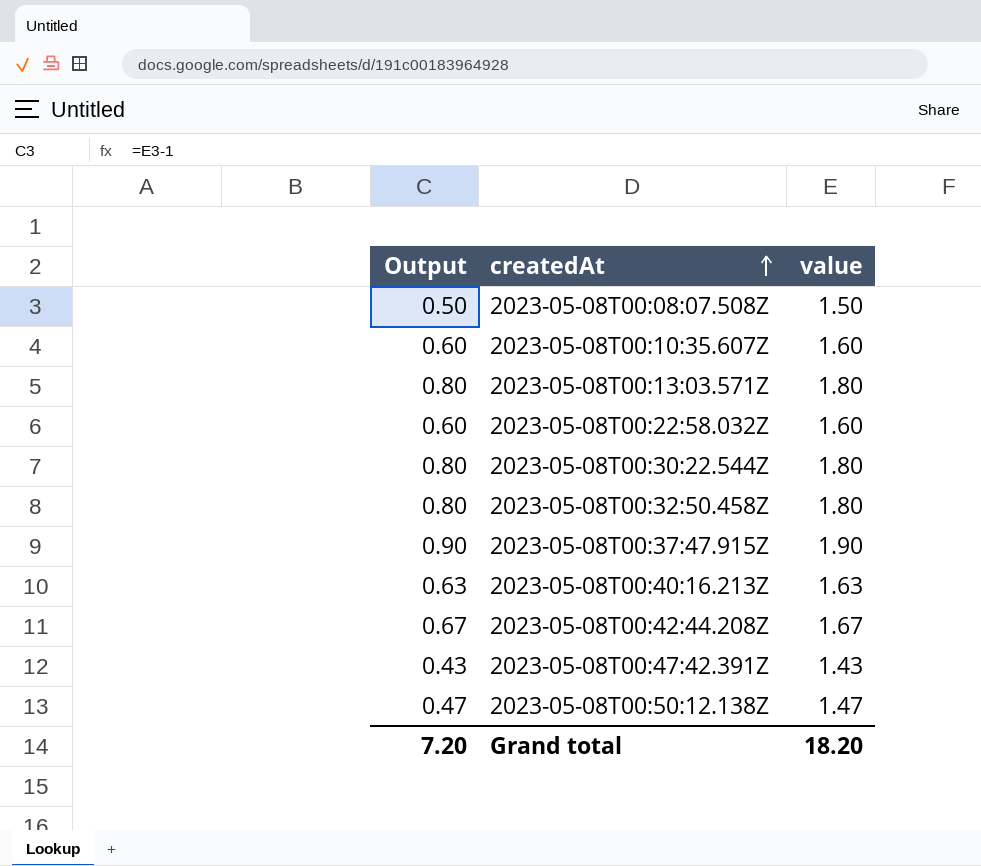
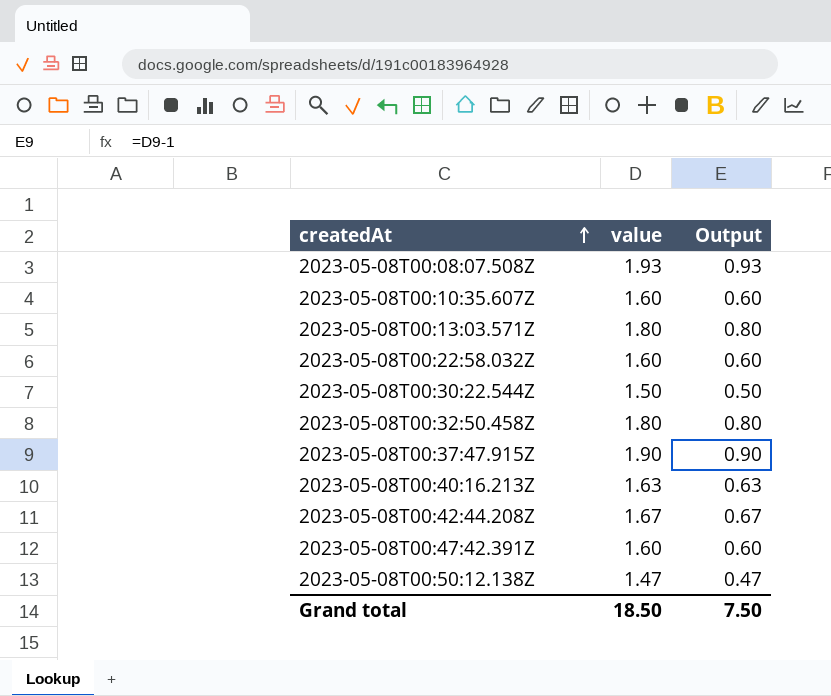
column Output | position: 1 -> 3
2023-05-08T00:08:07.508Z | value: 1.50 -> 1.93
2023-05-08T00:08:07.508Z | Output: 0.50 -> 0.93
2023-05-08T00:30:22.544Z | value: 1.80 -> 1.50
2023-05-08T00:30:22.544Z | Output: 0.80 -> 0.50
2023-05-08T00:47:42.391Z | value: 1.43 -> 1.60
2023-05-08T00:47:42.391Z | Output: 0.43 -> 0.60
Grand total | value: 18.20 -> 18.50
Grand total | Output: 7.20 -> 7.50

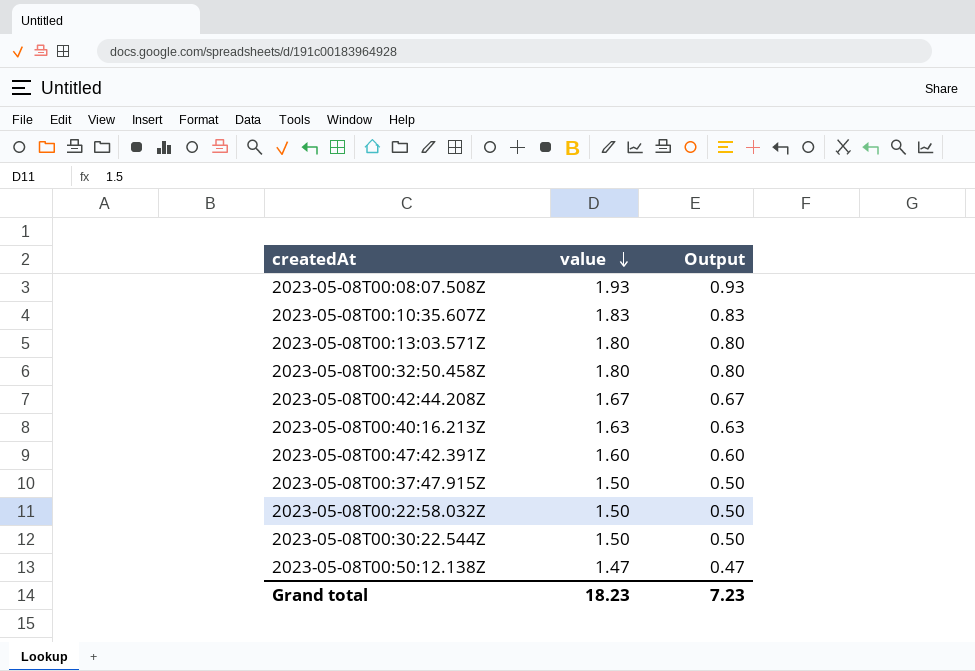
row order: createdAt ascending -> value descending
2023-05-08T00:10:35.607Z | value: 1.60 -> 1.83
2023-05-08T00:10:35.607Z | Output: 0.60 -> 0.83
2023-05-08T00:37:47.915Z | value: 1.90 -> 1.50
2023-05-08T00:37:47.915Z | Output: 0.90 -> 0.50
2023-05-08T00:22:58.032Z | value: 1.60 -> 1.50
2023-05-08T00:22:58.032Z | Output: 0.60 -> 0.50
Grand total | value: 18.50 -> 18.23
Grand total | Output: 7.50 -> 7.23

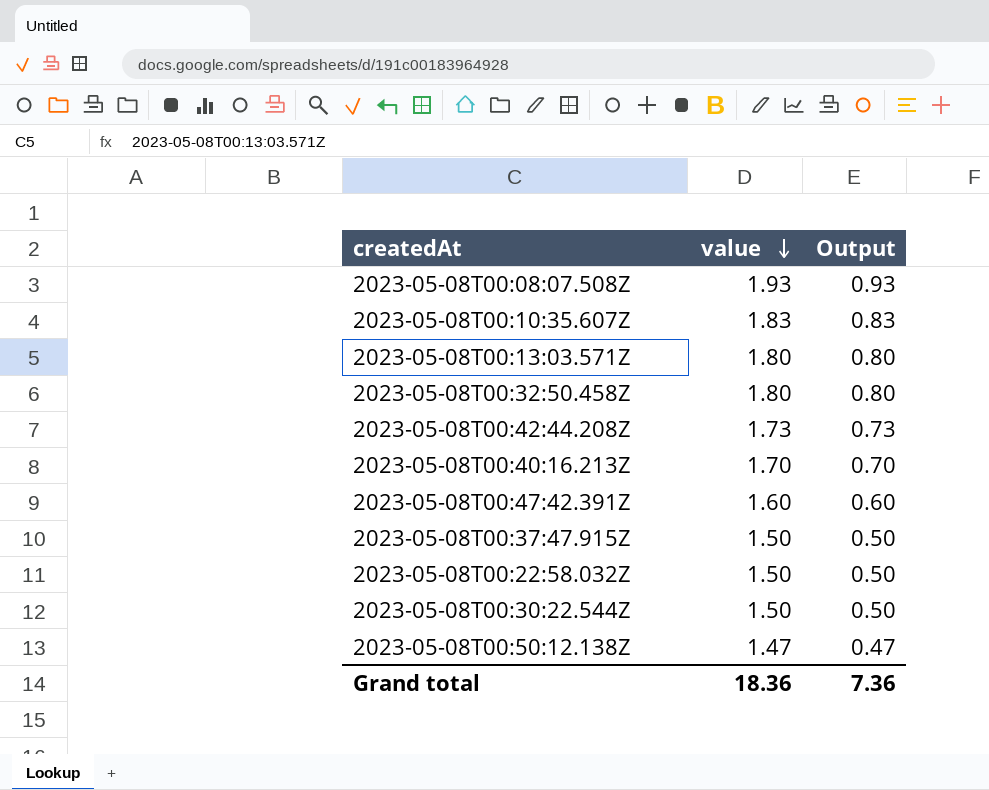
2023-05-08T00:42:44.208Z | value: 1.67 -> 1.73
2023-05-08T00:42:44.208Z | Output: 0.67 -> 0.73
2023-05-08T00:40:16.213Z | value: 1.63 -> 1.70
2023-05-08T00:40:16.213Z | Output: 0.63 -> 0.70
Grand total | value: 18.23 -> 18.36
Grand total | Output: 7.23 -> 7.36

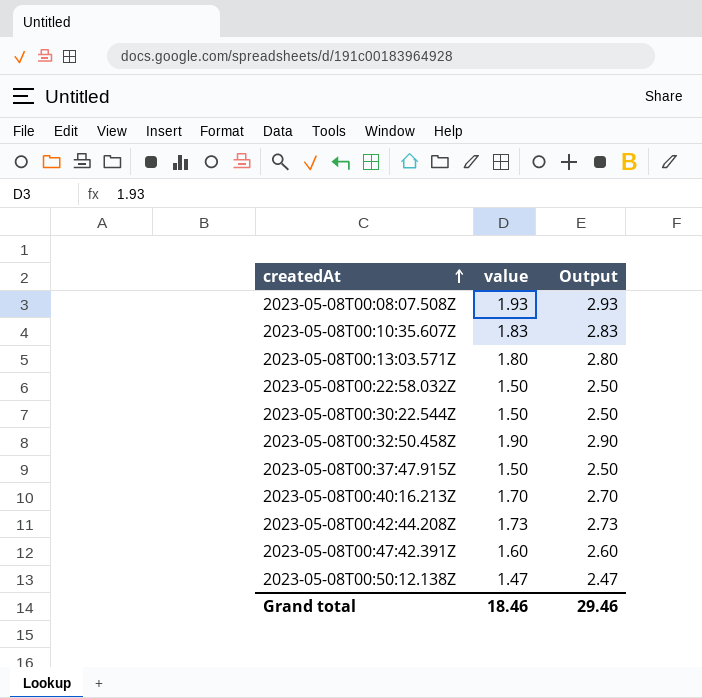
row order: value descending -> createdAt ascending
column Output | formula: [value] - 1 -> [value] + 1
2023-05-08T00:32:50.458Z | value: 1.80 -> 1.90
Grand total | value: 18.36 -> 18.46
Grand total | Output: 7.36 -> 29.46

